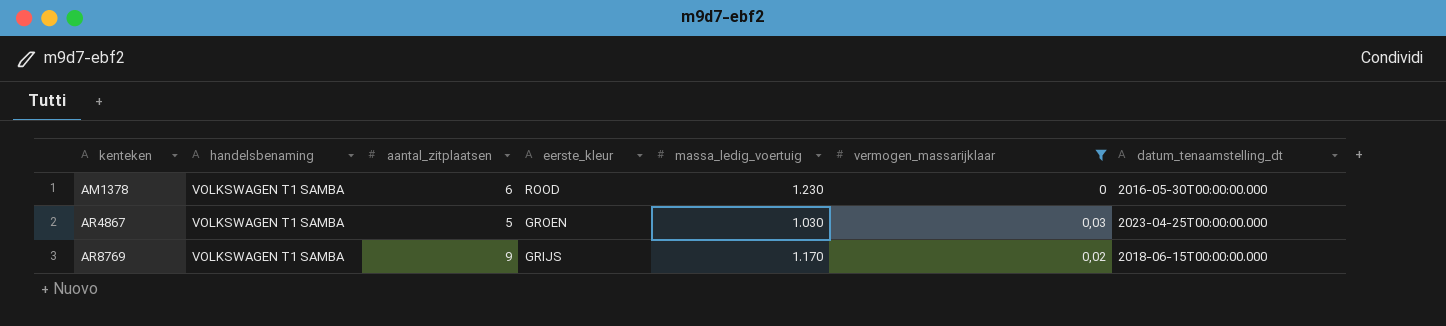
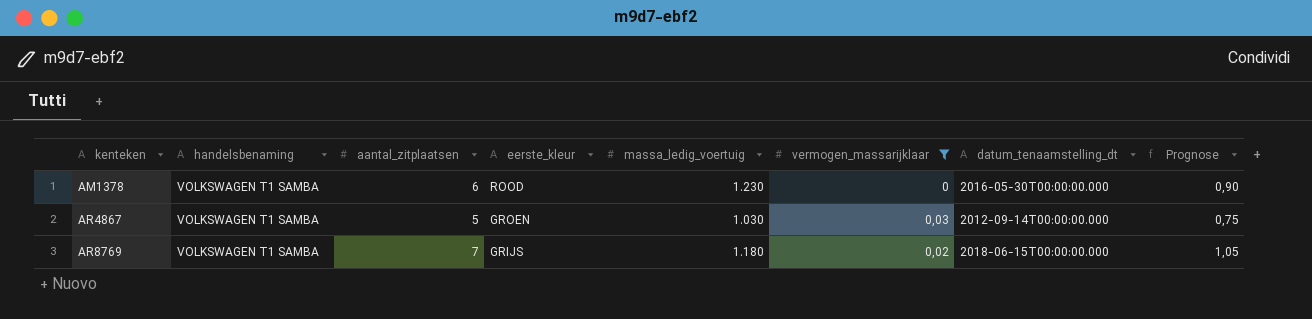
column Prognose | formula: none -> [aantal_zitplaatsen] * 0,15
AR4867 | datum_tenaamstelling_dt: 2023-04-25T00:00:00.000 -> 2012-09-14T00:00:00.000
AR8769 | aantal_zitplaatsen: 9 -> 7
AR8769 | massa_ledig_voertuig: 1.170 -> 1.180

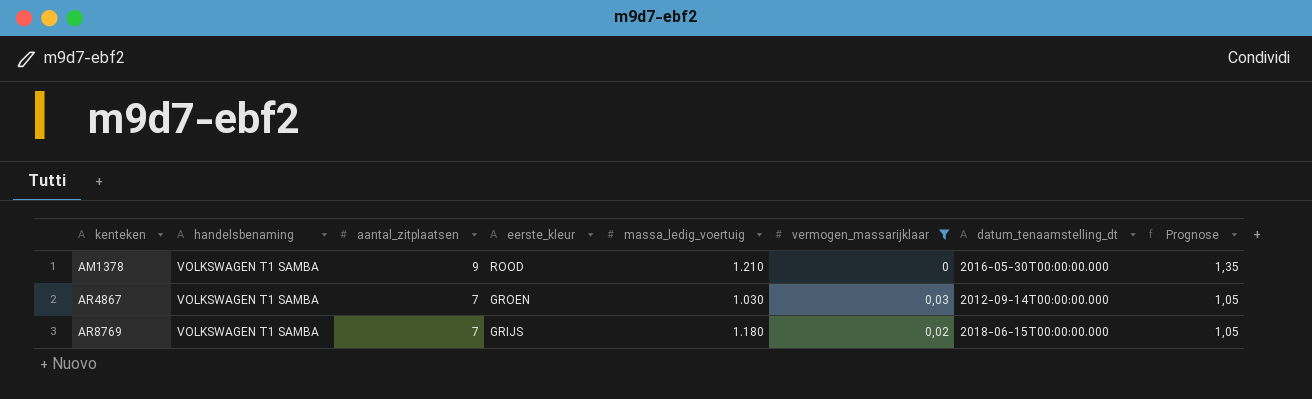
AM1378 | aantal_zitplaatsen: 6 -> 9
AM1378 | massa_ledig_voertuig: 1.230 -> 1.210
AM1378 | Prognose: 0,90 -> 1,35
AR4867 | aantal_zitplaatsen: 5 -> 7
AR4867 | Prognose: 0,75 -> 1,05

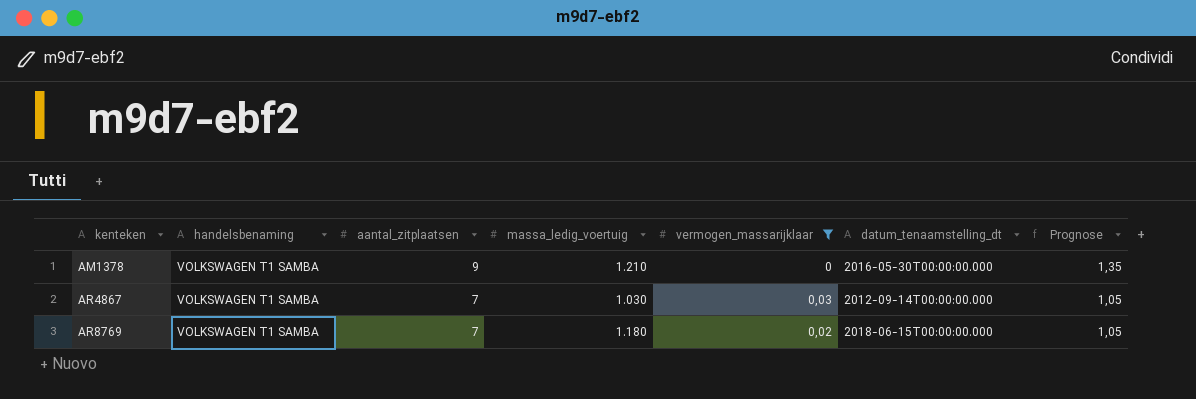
column eerste_kleur | position: 4 -> none

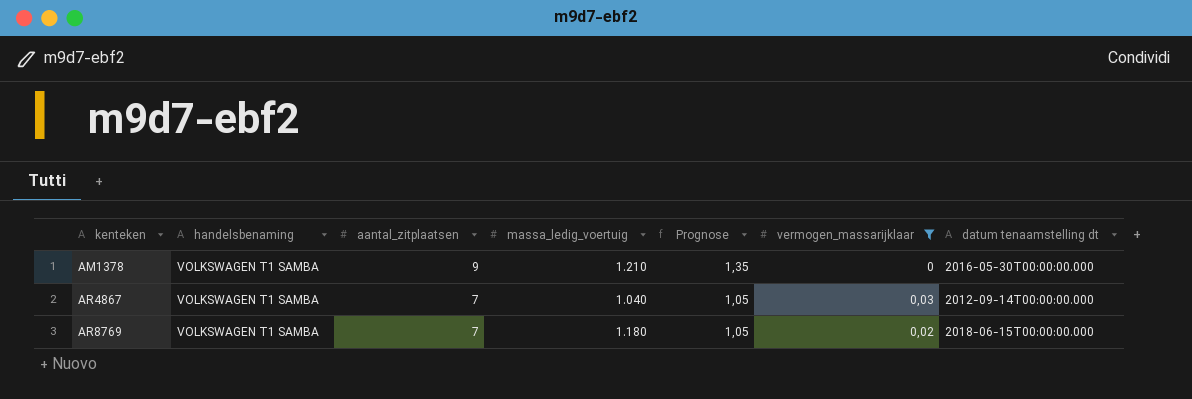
column Prognose | position: 7 -> 5
column name: datum_tenaamstelling_dt -> datum tenaamstelling dt
AR4867 | massa_ledig_voertuig: 1.030 -> 1.040

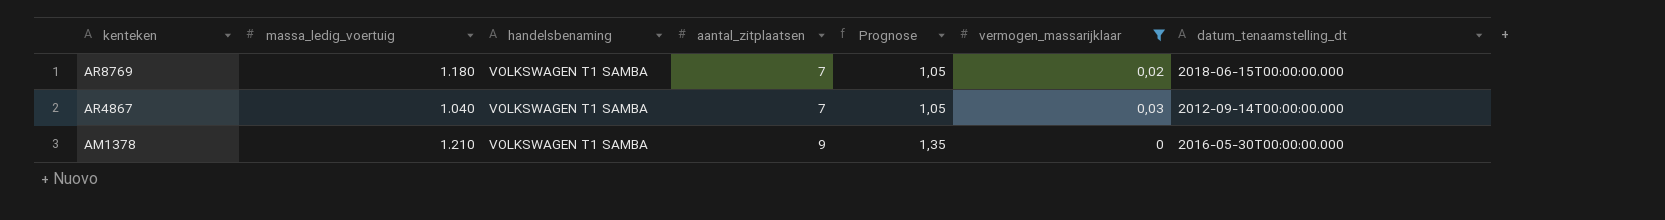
row order: kenteken ascending -> kenteken descending
column massa_ledig_voertuig | position: 4 -> 2
column name: datum tenaamstelling dt -> datum_tenaamstelling_dt

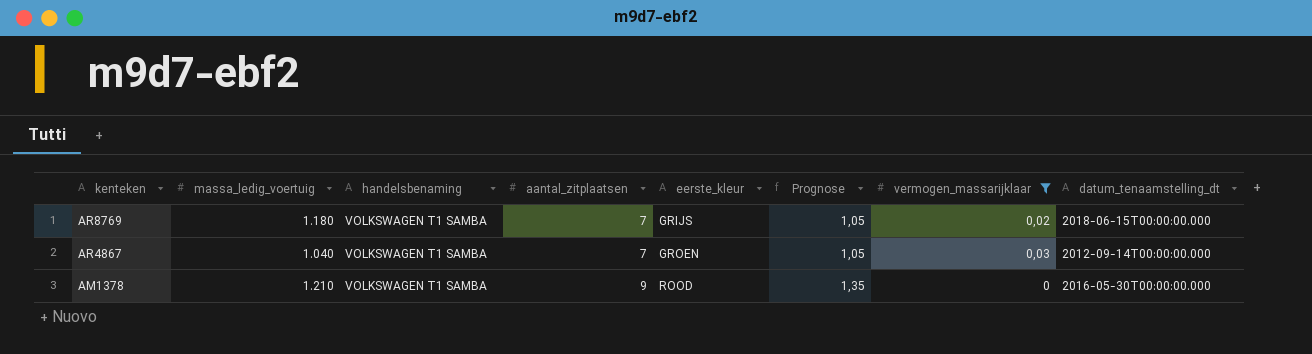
column eerste_kleur | position: none -> 5

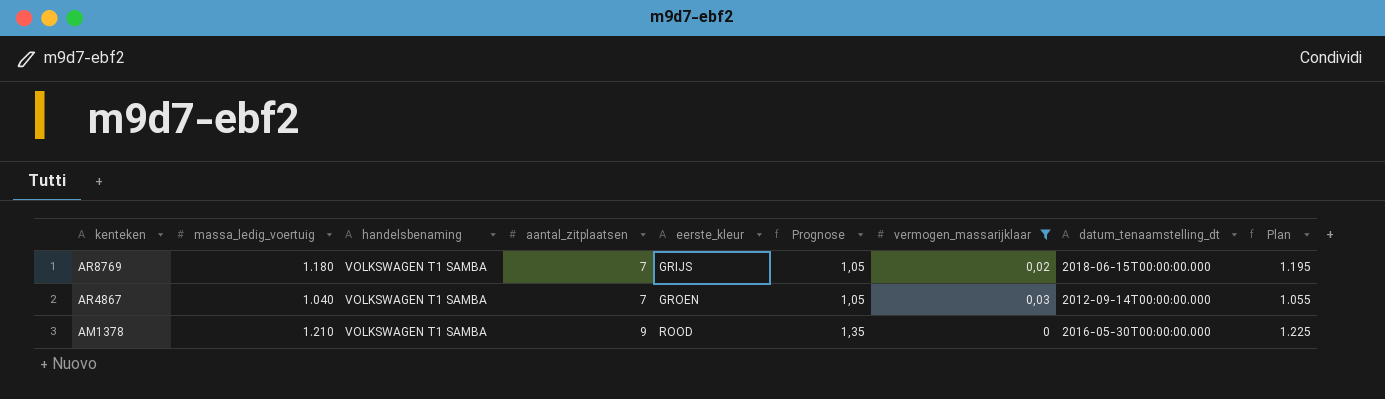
column Plan | formula: none -> [massa_ledig_voertuig] + 15

